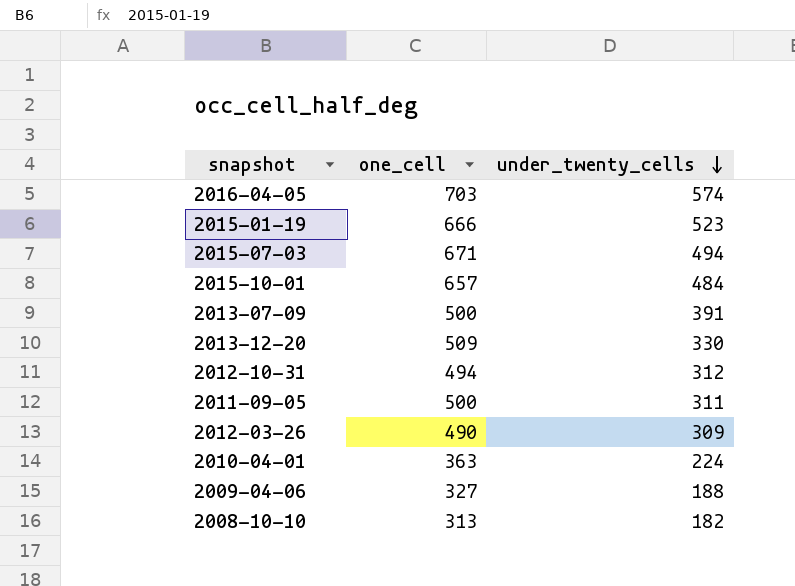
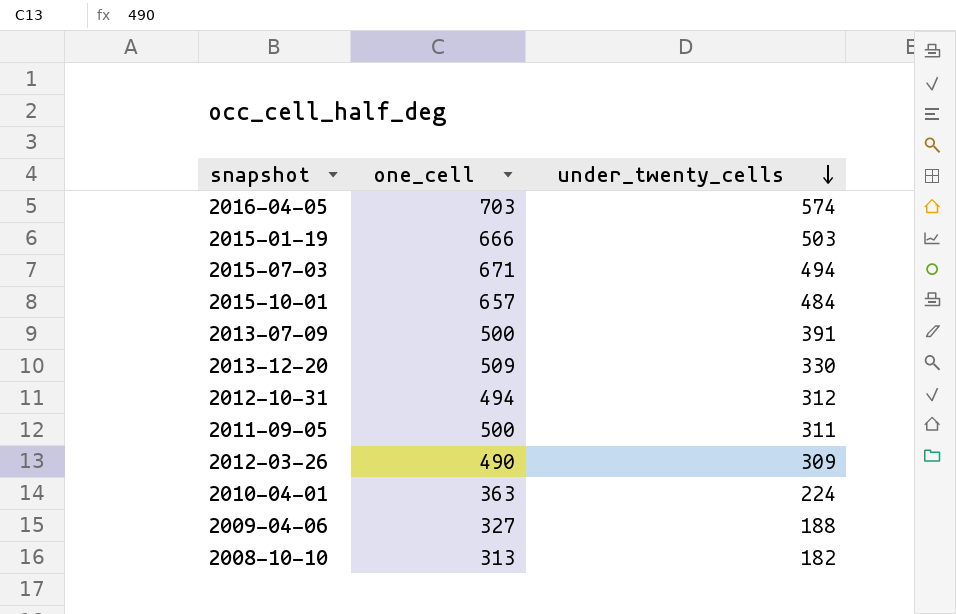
2015-01-19 | under_twenty_cells: 523 -> 503

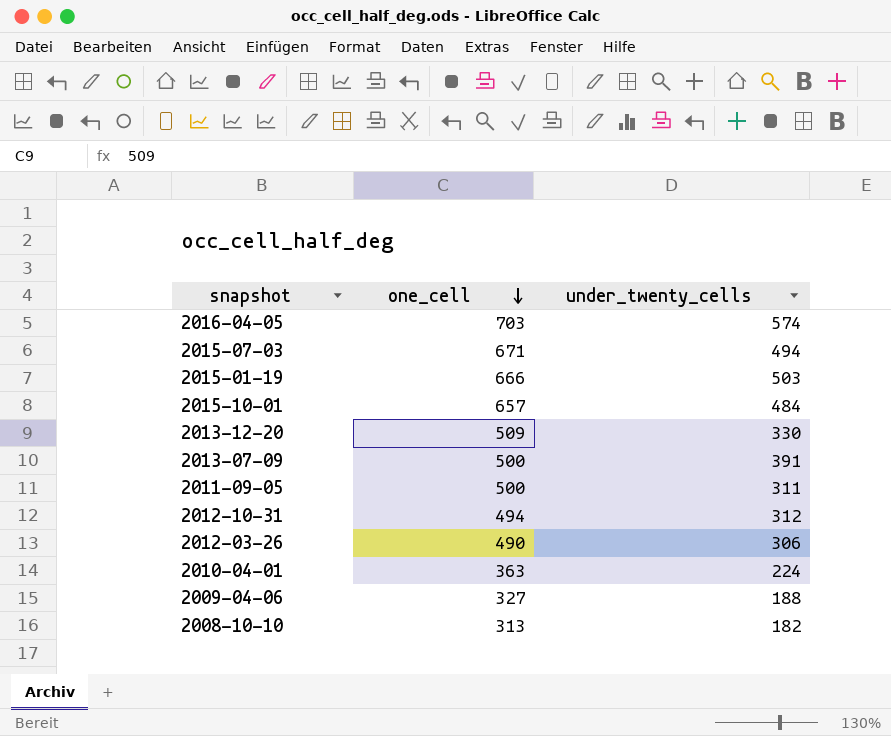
row order: under_twenty_cells descending -> one_cell descending
2012-03-26 | under_twenty_cells: 309 -> 306

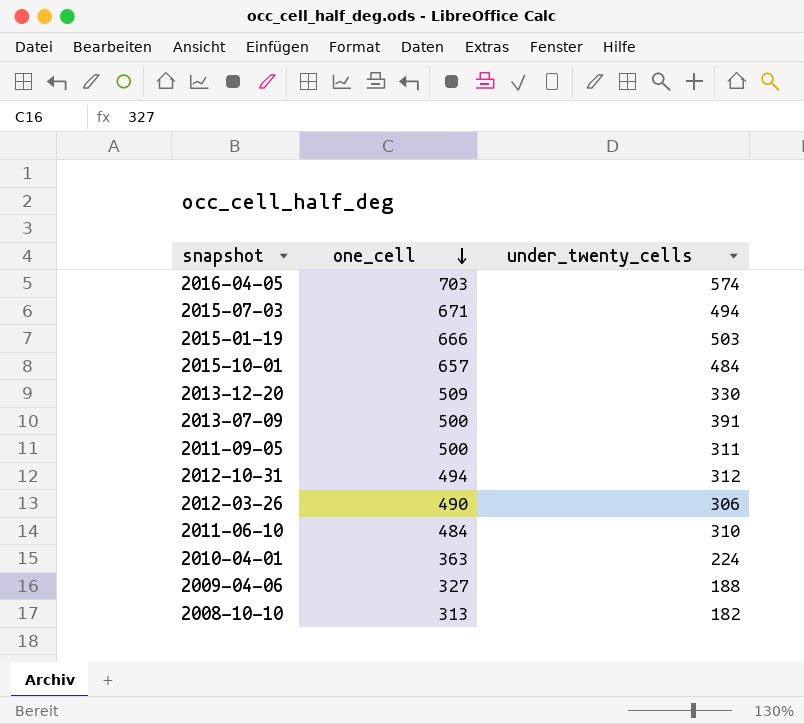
row 2011-06-10: none -> 484 | 310

